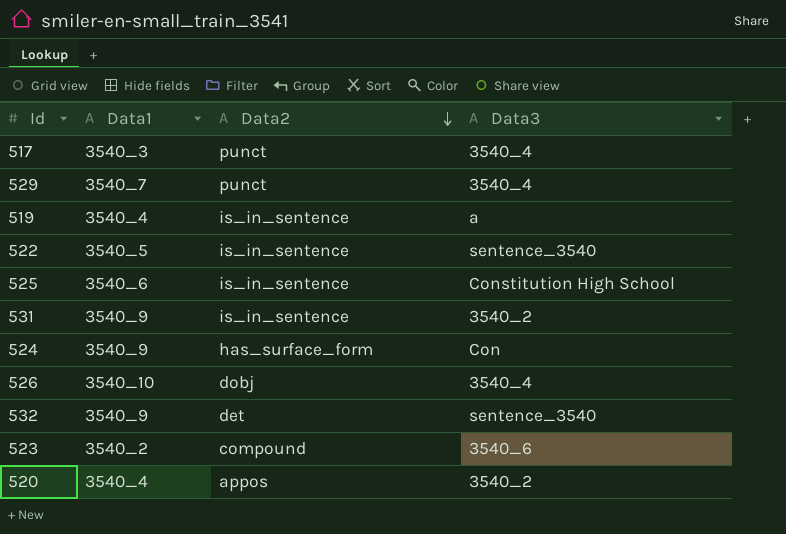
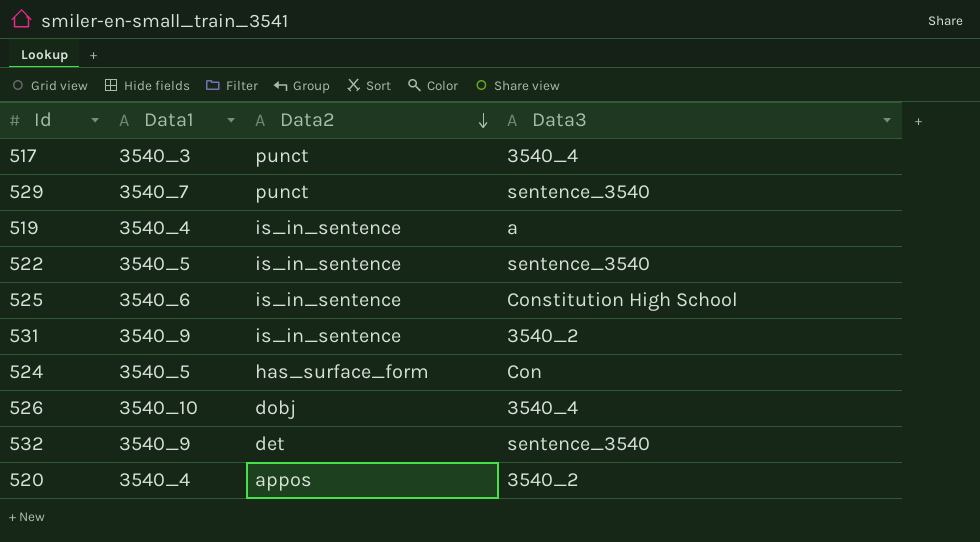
row 523: 3540_2 | compound | 3540_6 -> none
529 | Data3: 3540_4 -> sentence_3540
524 | Data1: 3540_9 -> 3540_5

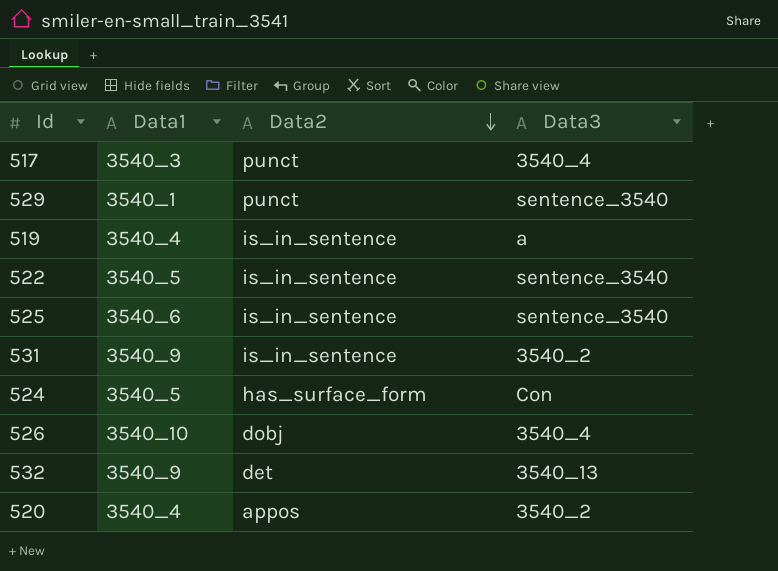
529 | Data1: 3540_7 -> 3540_1
525 | Data3: Constitution High School -> sentence_3540
532 | Data3: sentence_3540 -> 3540_13

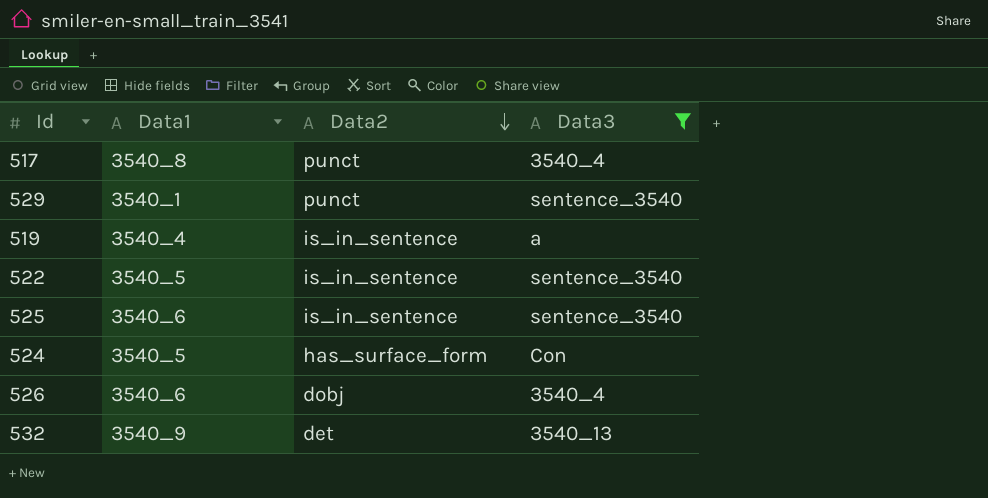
filter: none -> Data3 != 3540_2
517 | Data1: 3540_3 -> 3540_8
526 | Data1: 3540_10 -> 3540_6

